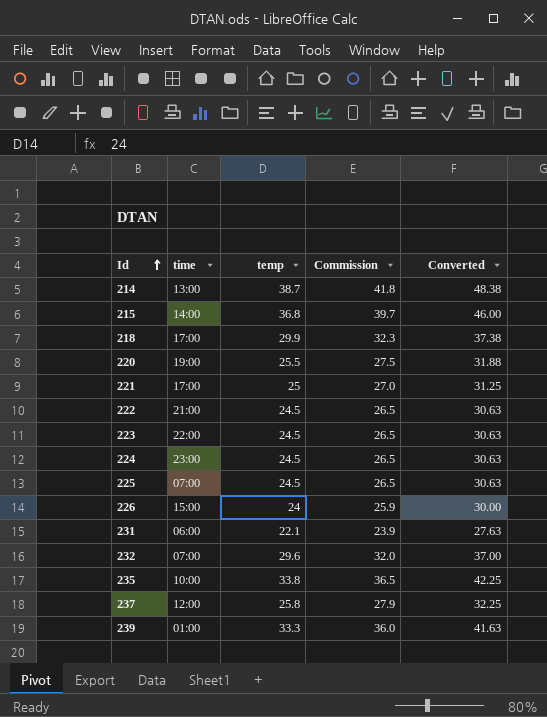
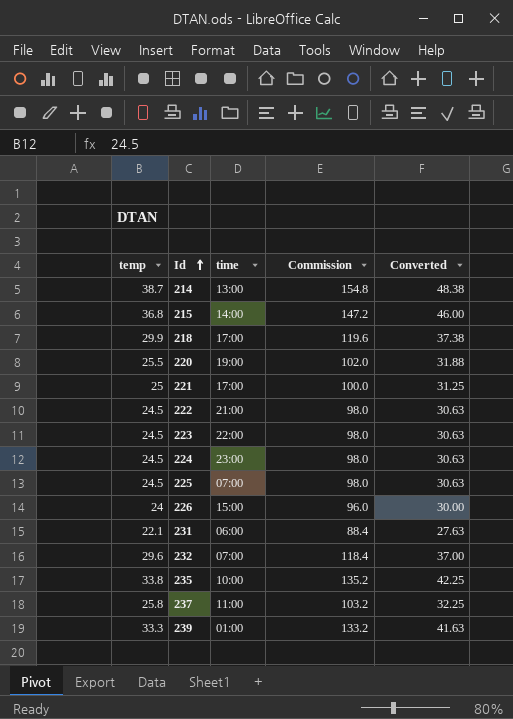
column temp | position: 3 -> 1
column Commission | formula: [temp] * 1.08 -> [temp] * 4
237 | time: 12:00 -> 11:00

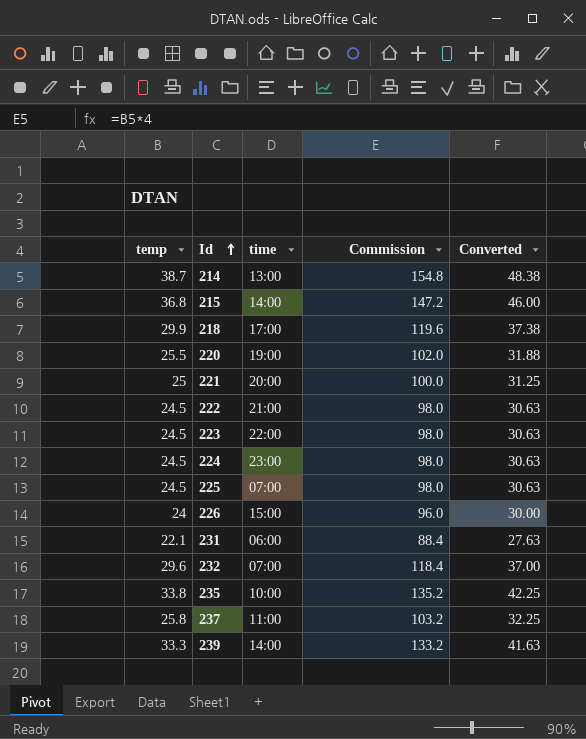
221 | time: 17:00 -> 20:00
239 | time: 01:00 -> 14:00

